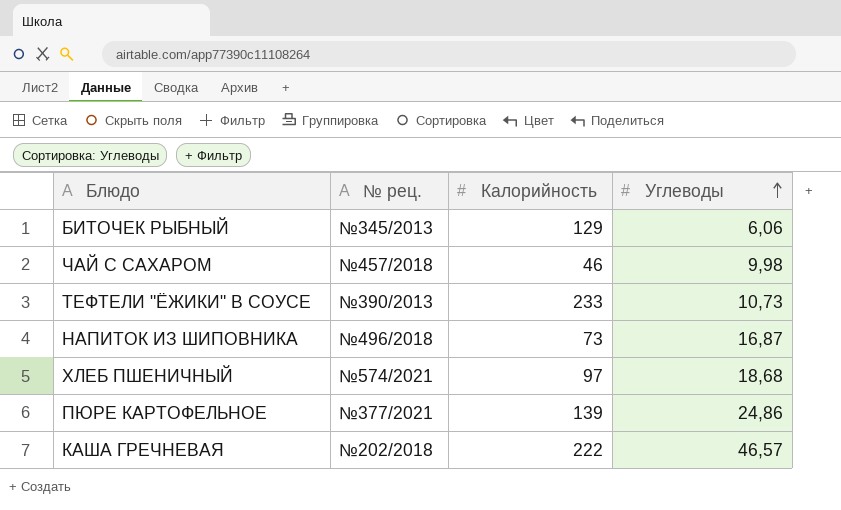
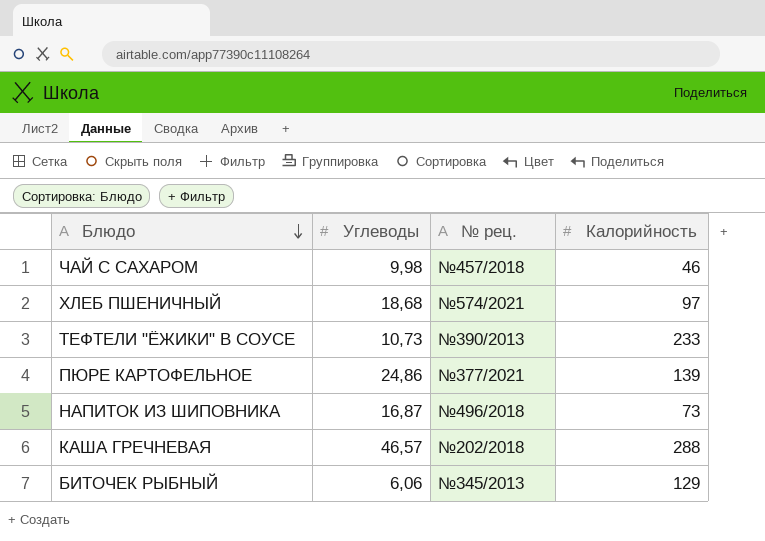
row order: Углеводы ascending -> Блюдо descending
column Углеводы | position: 4 -> 2
КАША ГРЕЧНЕВАЯ | Калорийность: 222 -> 288

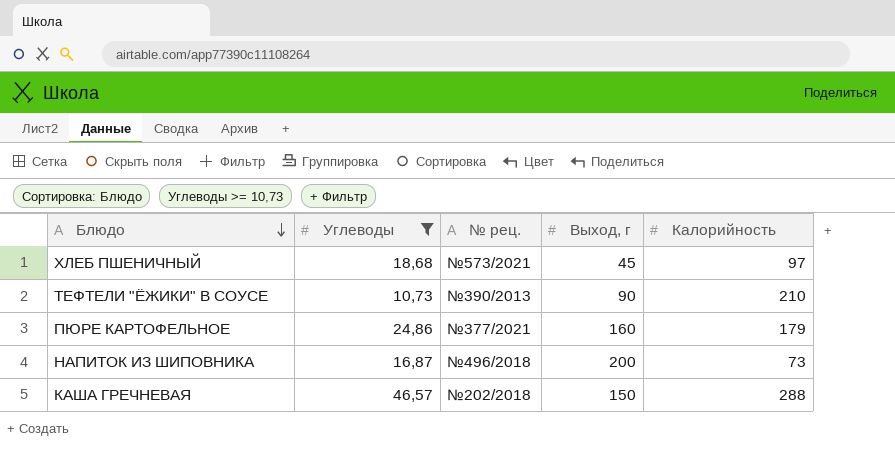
filter: none -> Углеводы >= 10,73
column Выход, г | position: none -> 4
ХЛЕБ ПШЕНИЧНЫЙ | № рец.: №574/2021 -> №573/2021
ТЕФТЕЛИ "ЁЖИКИ" В СОУСЕ | Калорийность: 233 -> 210
ПЮРЕ КАРТОФЕЛЬНОЕ | Калорийность: 139 -> 179

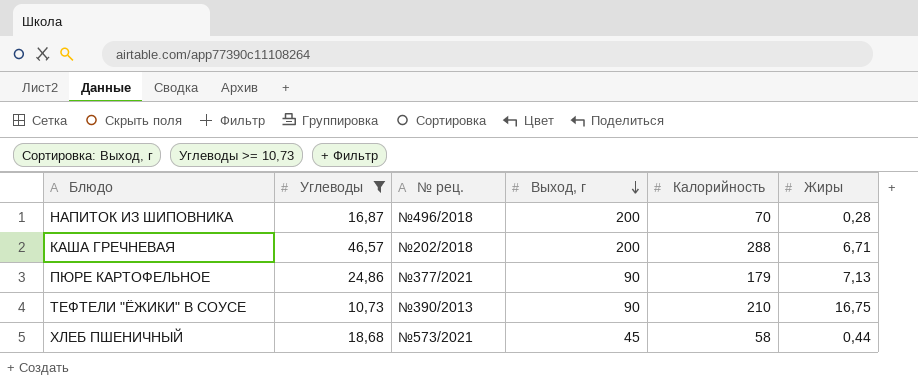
row order: Блюдо descending -> Выход, г descending
column Жиры | position: none -> 6
НАПИТОК ИЗ ШИПОВНИКА | Калорийность: 73 -> 70
КАША ГРЕЧНЕВАЯ | Выход, г: 150 -> 200
ПЮРЕ КАРТОФЕЛЬНОЕ | Выход, г: 160 -> 90
ХЛЕБ ПШЕНИЧНЫЙ | Калорийность: 97 -> 58

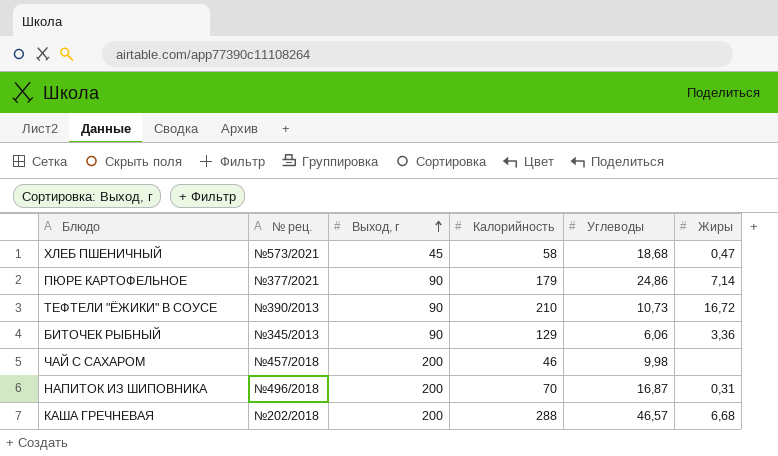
filter: Углеводы >= 10,73 -> none
row order: Выход, г descending -> Выход, г ascending
column Углеводы | position: 2 -> 5
ХЛЕБ ПШЕНИЧНЫЙ | Жиры: 0,44 -> 0,47
ПЮРЕ КАРТОФЕЛЬНОЕ | Жиры: 7,13 -> 7,14
ТЕФТЕЛИ "ЁЖИКИ" В СОУСЕ | Жиры: 16,75 -> 16,72
НАПИТОК ИЗ ШИПОВНИКА | Жиры: 0,28 -> 0,31
КАША ГРЕЧНЕВАЯ | Жиры: 6,71 -> 6,68

